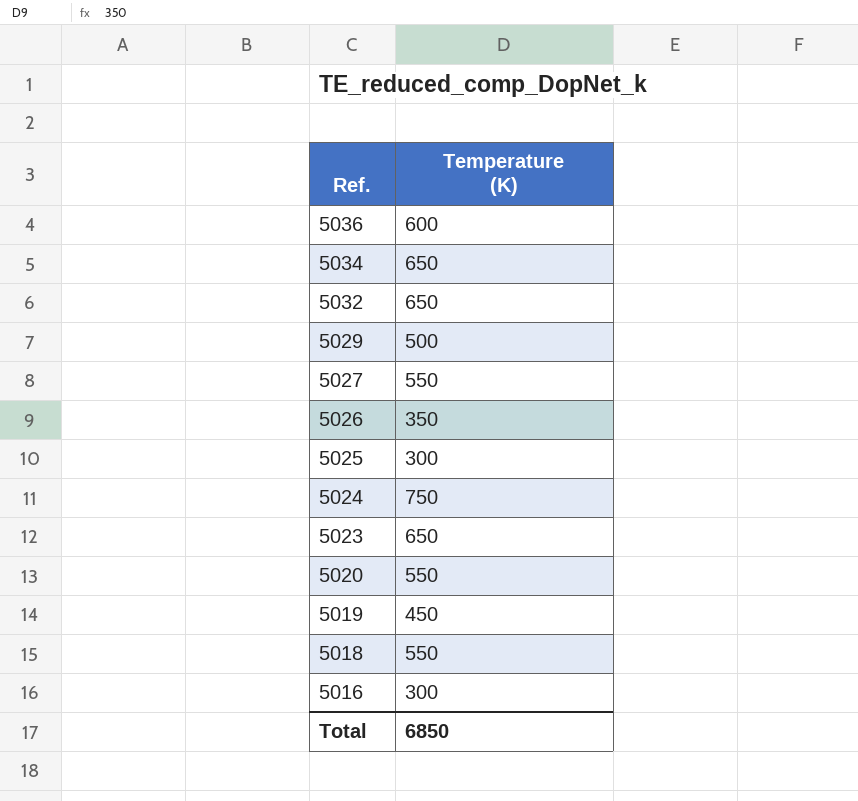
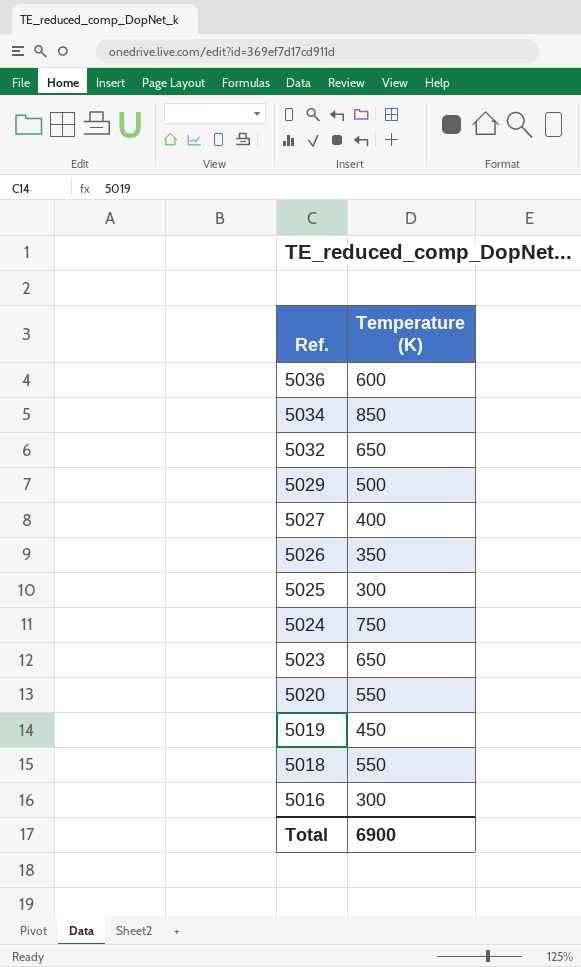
5034 | Temperature (K): 650 -> 850
5027 | Temperature (K): 550 -> 400
Total | Temperature (K): 6850 -> 6900

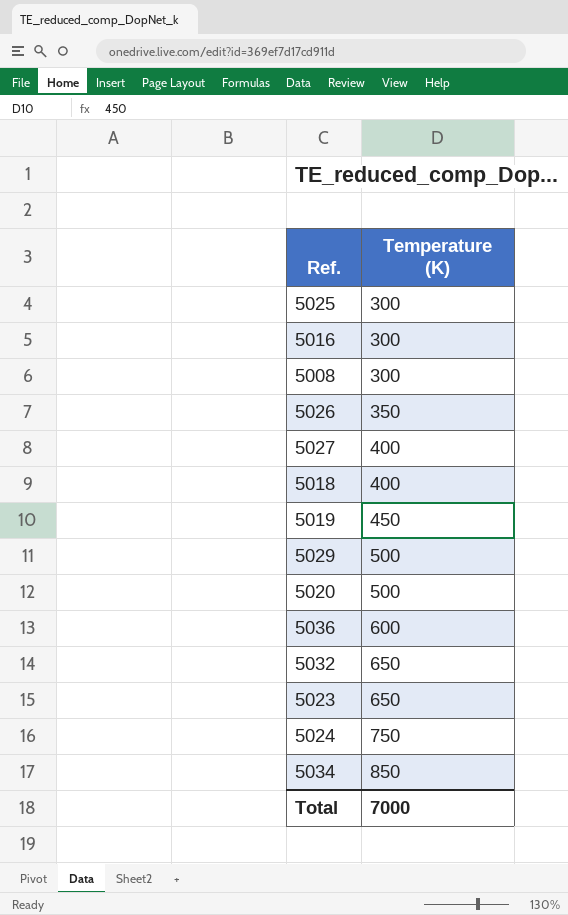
row order: Ref. descending -> Temperature (K) ascending
row 5008: none -> 300
5018 | Temperature (K): 550 -> 400
5020 | Temperature (K): 550 -> 500
Total | Temperature (K): 6900 -> 7000

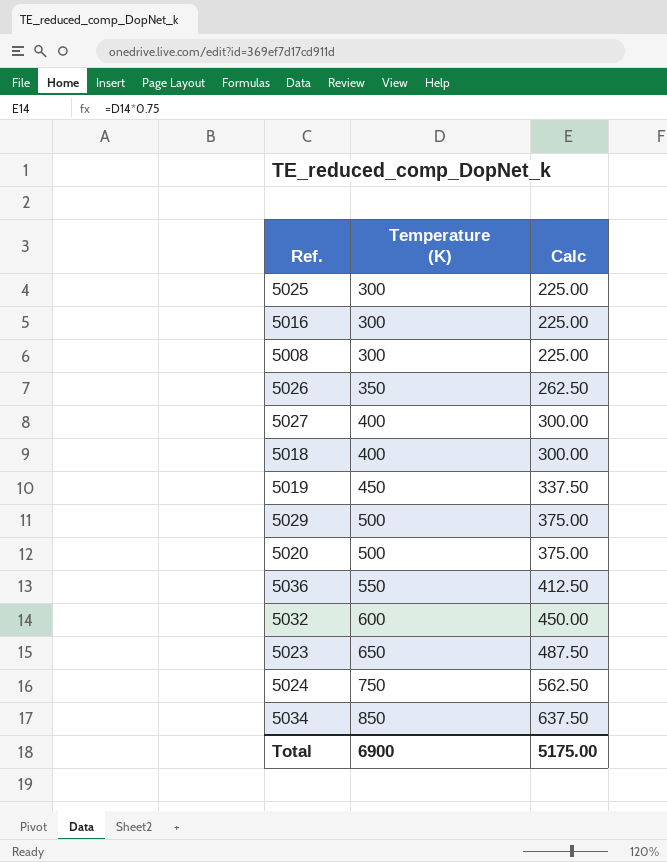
column Calc | formula: none -> [Temperature (K)] * 0.75
5036 | Temperature (K): 600 -> 550
5032 | Temperature (K): 650 -> 600
Total | Temperature (K): 7000 -> 6900

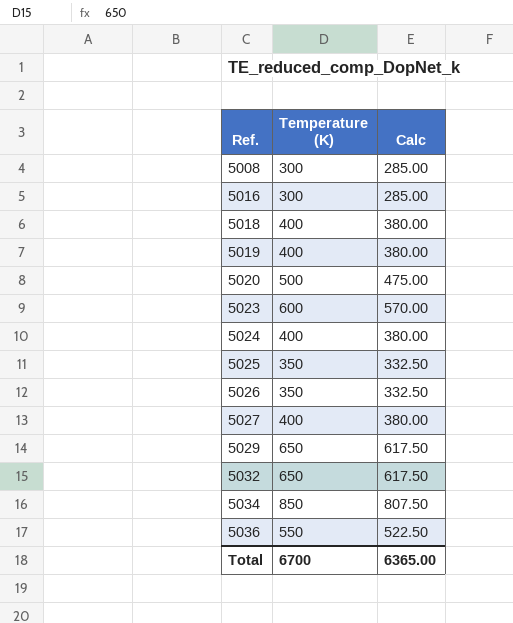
row order: Temperature (K) ascending -> Ref. ascending
column Calc | formula: [Temperature (K)] * 0.75 -> [Temperature (K)] * 0.95
5019 | Temperature (K): 450 -> 400
5023 | Temperature (K): 650 -> 600
5024 | Temperature (K): 750 -> 400
5025 | Temperature (K): 300 -> 350
5029 | Temperature (K): 500 -> 650
5032 | Temperature (K): 600 -> 650
Total | Temperature (K): 6900 -> 6700
Total | Calc: 5175.00 -> 6365.00

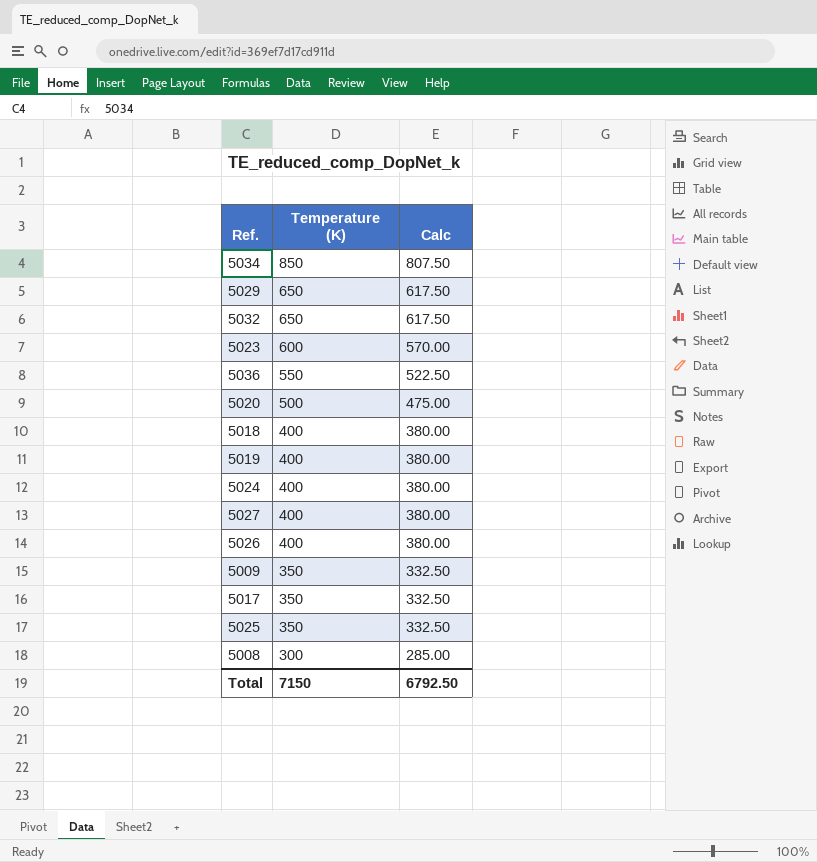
row order: Ref. ascending -> Temperature (K) descending
row 5016: 300 | 285.00 -> none
5026 | Temperature (K): 350 -> 400
5026 | Calc: 332.50 -> 380.00
row 5009: none -> 350 | 332.50
row 5017: none -> 350 | 332.50
Total | Temperature (K): 6700 -> 7150
Total | Calc: 6365.00 -> 6792.50

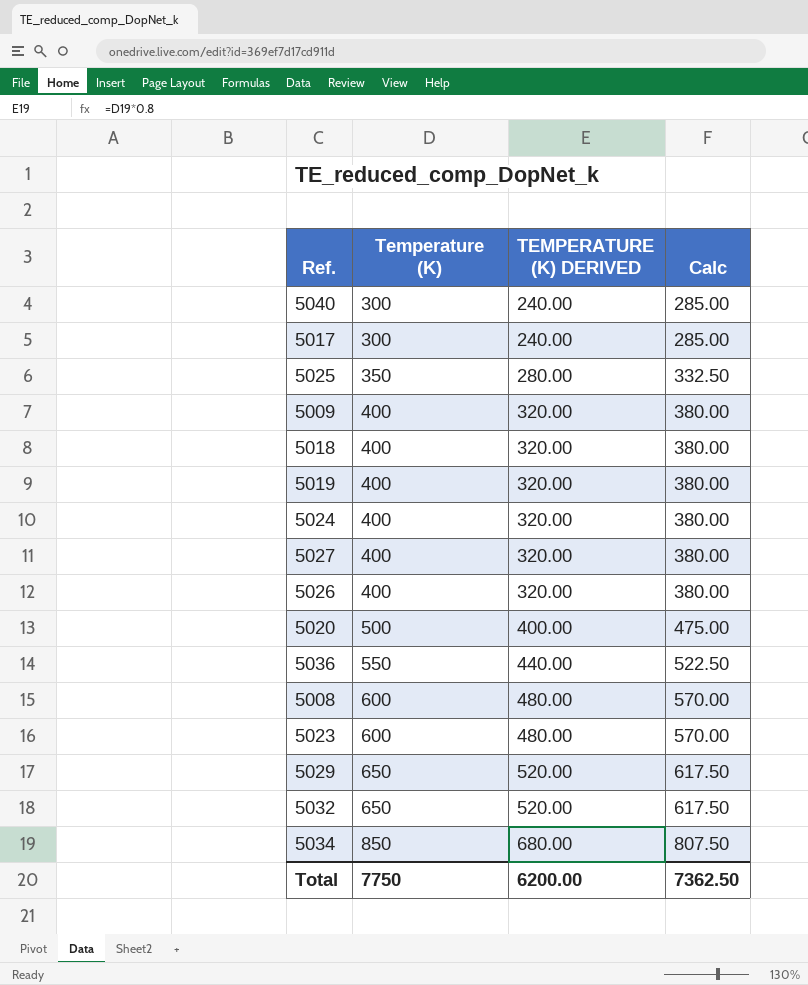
row order: Temperature (K) descending -> Temperature (K) ascending
column TEMPERATURE (K) DERIVED | formula: none -> [Temperature (K)] * 0.8
row 5040: none -> 300 | 240.00 | 285.00
5017 | Temperature (K): 350 -> 300
5017 | Calc: 332.50 -> 285.00
5009 | Temperature (K): 350 -> 400
5009 | Calc: 332.50 -> 380.00
5008 | Temperature (K): 300 -> 600
5008 | Calc: 285.00 -> 570.00
Total | Temperature (K): 7150 -> 7750
Total | Calc: 6792.50 -> 7362.50

